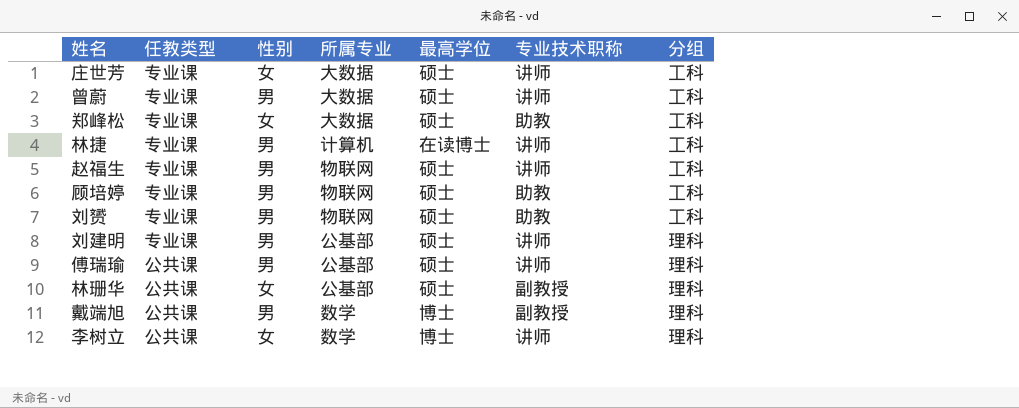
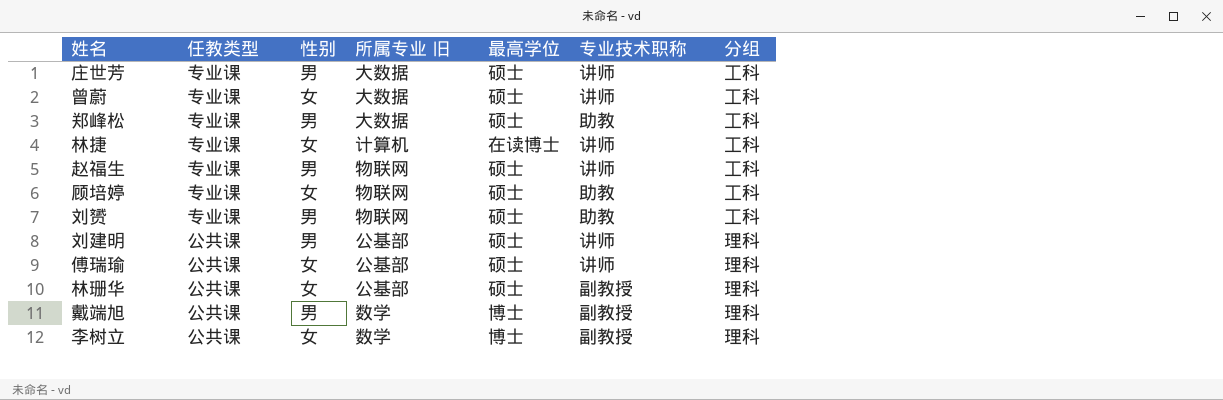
column name: 所属专业 -> 所属专业 旧
庄世芳 | 性别: 女 -> 男
曾蔚 | 性别: 男 -> 女
郑峰松 | 性别: 女 -> 男
林捷 | 性别: 男 -> 女
顾培婷 | 性别: 男 -> 女
刘建明 | 任教类型: 专业课 -> 公共课
傅瑞瑜 | 性别: 男 -> 女
李树立 | 专业技术职称: 讲师 -> 副教授

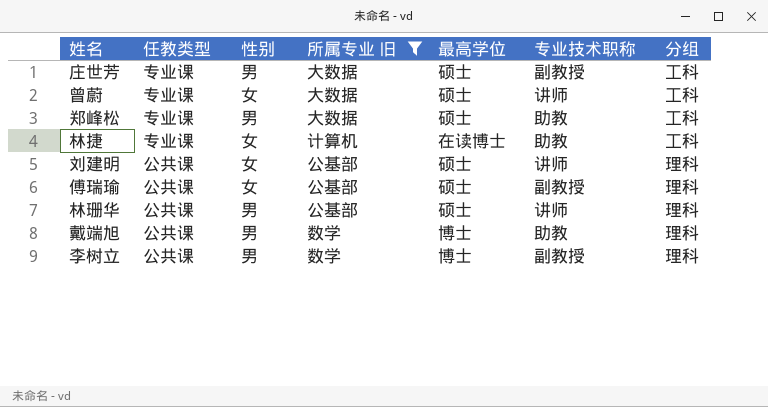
filter: none -> 所属专业 旧 != 物联网
庄世芳 | 专业技术职称: 讲师 -> 副教授
林捷 | 专业技术职称: 讲师 -> 助教
刘建明 | 性别: 男 -> 女
傅瑞瑜 | 专业技术职称: 讲师 -> 副教授
林珊华 | 性别: 女 -> 男
林珊华 | 专业技术职称: 副教授 -> 讲师
戴端旭 | 专业技术职称: 副教授 -> 助教
李树立 | 性别: 女 -> 男

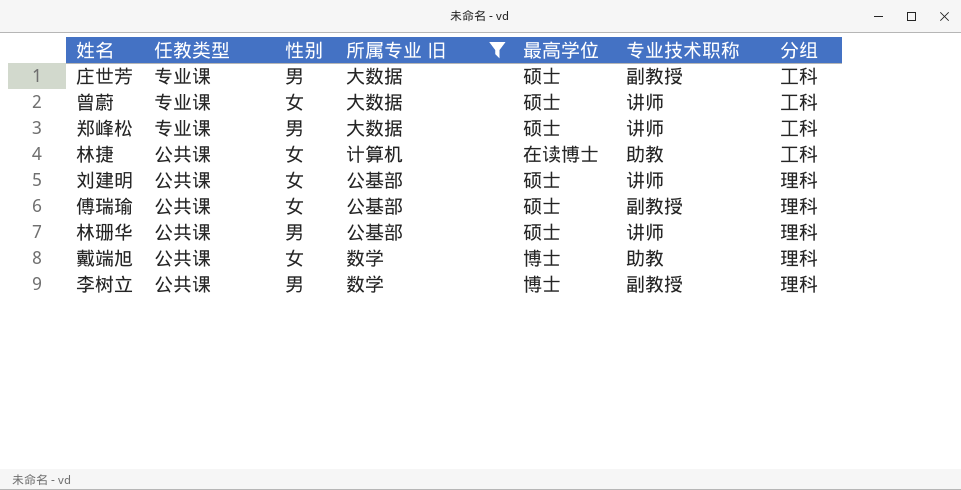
郑峰松 | 专业技术职称: 助教 -> 讲师
林捷 | 任教类型: 专业课 -> 公共课
戴端旭 | 性别: 男 -> 女

